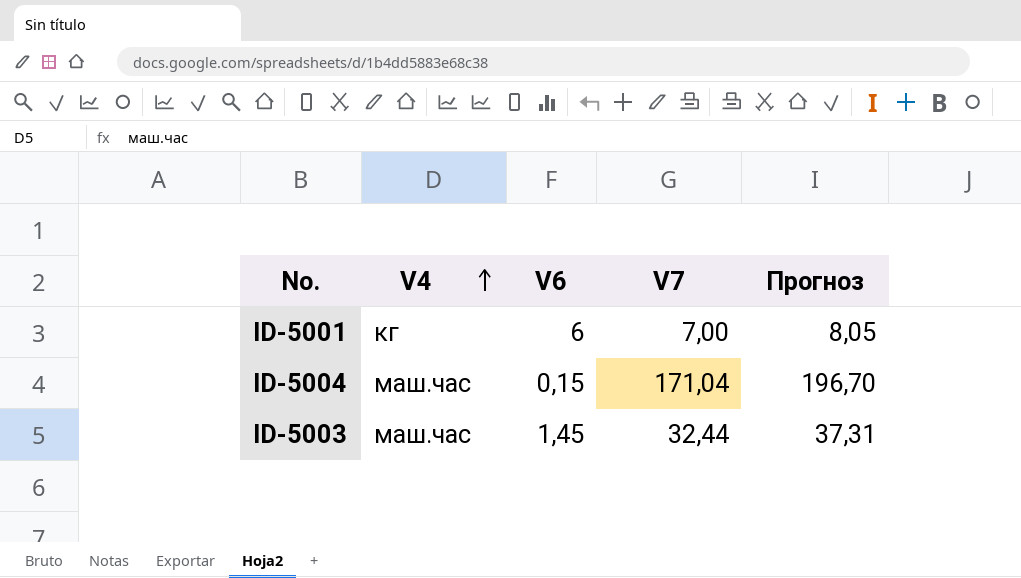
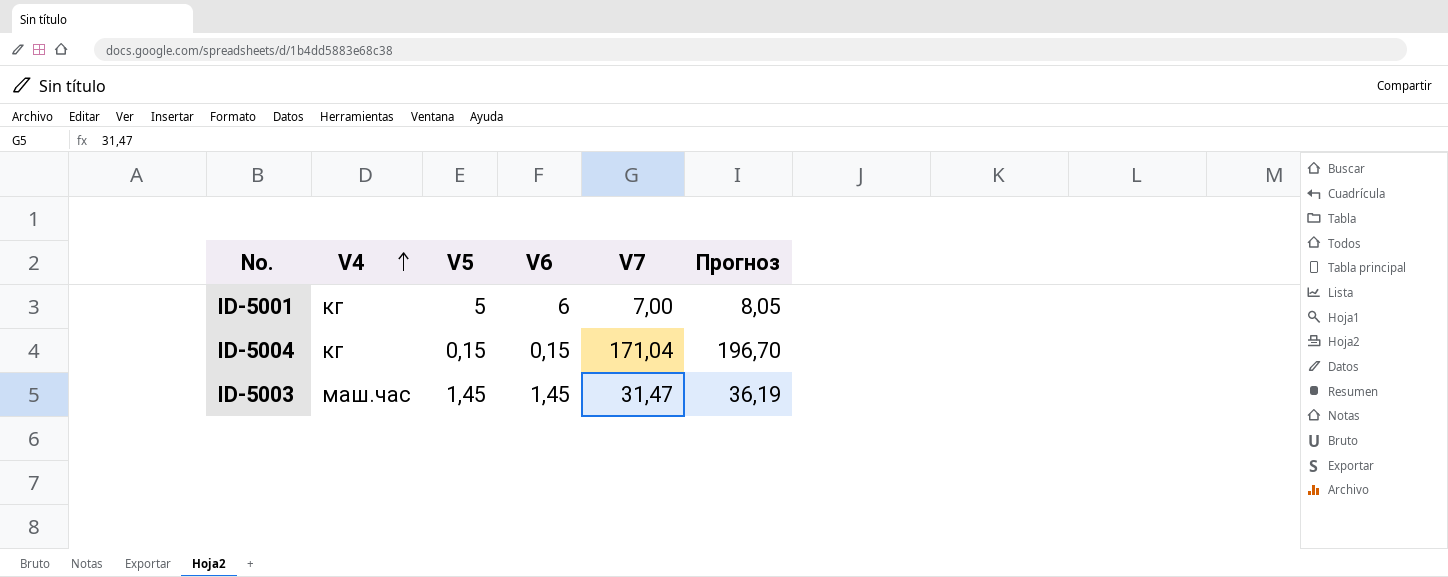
column V5 | position: none -> 3
ID-5004 | V4: маш.час -> кг
ID-5003 | V7: 32,44 -> 31,47
ID-5003 | Прогноз: 37,31 -> 36,19

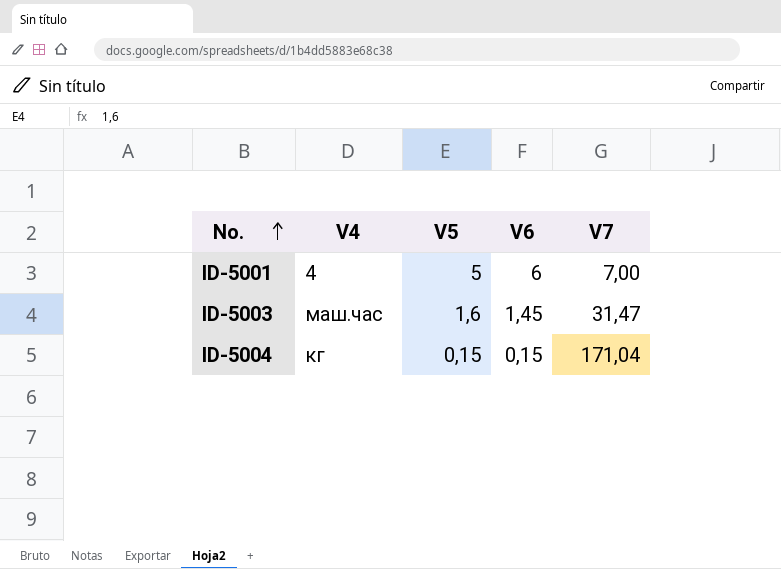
row order: V4 ascending -> No. ascending
column Прогноз | formula: [V7] * 1,15 -> none
ID-5001 | V4: кг -> 4
ID-5003 | V5: 1,45 -> 1,6

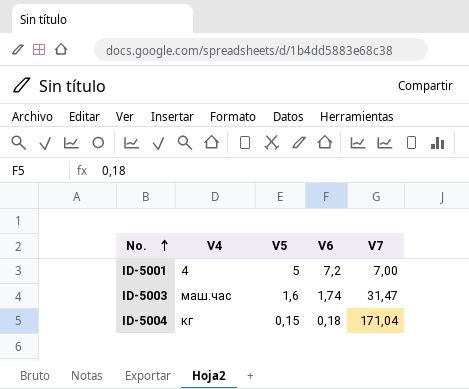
ID-5001 | V6: 6 -> 7,2
ID-5003 | V6: 1,45 -> 1,74
ID-5004 | V6: 0,15 -> 0,18

